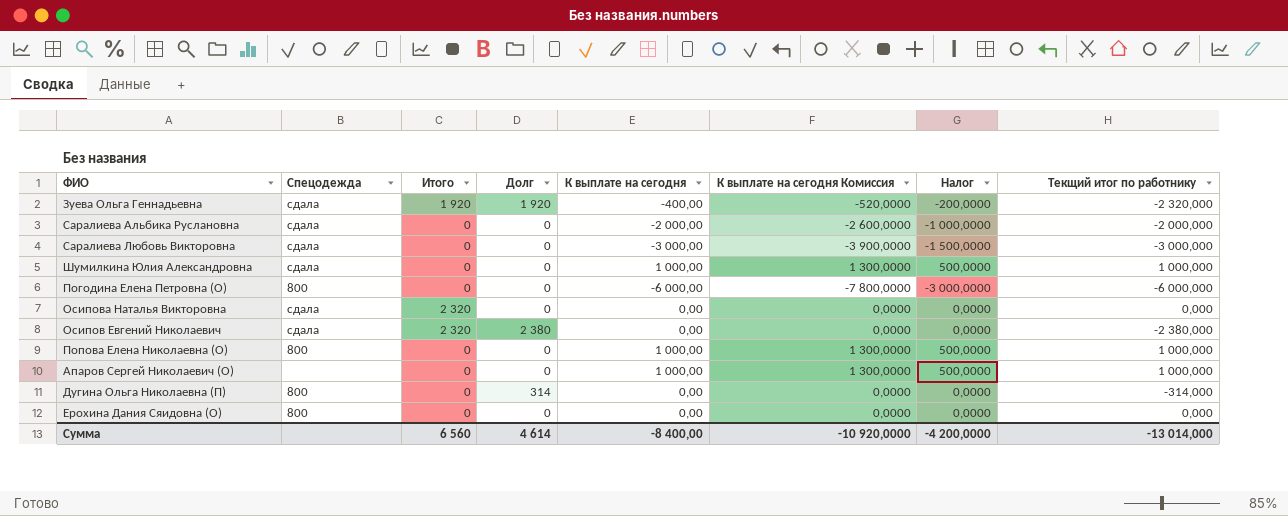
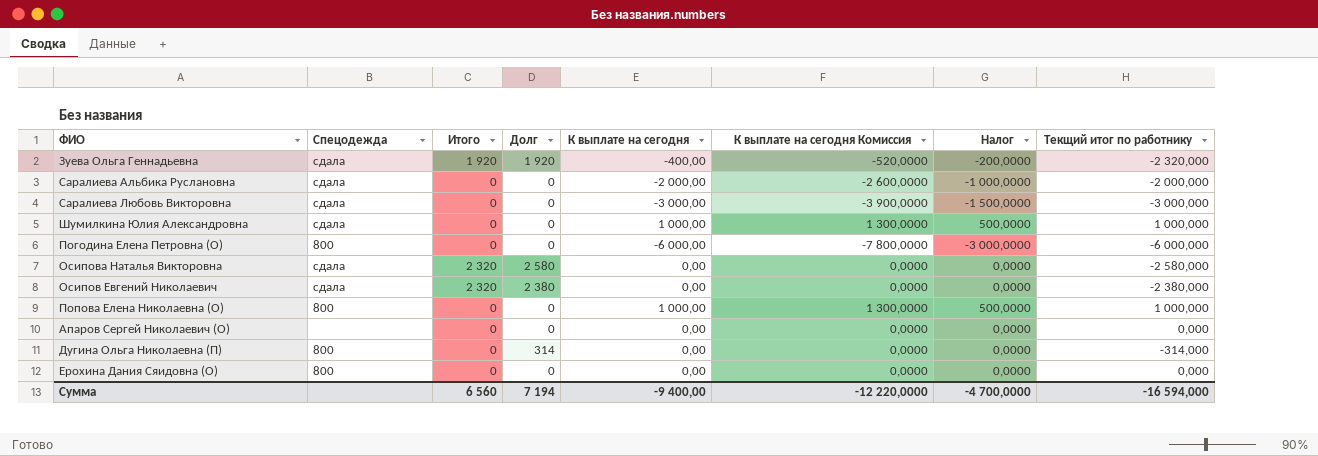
Осипова Наталья Викторовна | Долг: 0 -> 2 580
Осипова Наталья Викторовна | Текщий итог по работнику: 0,000 -> -2 580,000
Апаров Сергей Николаевич (О) | К выплате на сегодня: 1 000,00 -> 0,00
Апаров Сергей Николаевич (О) | К выплате на сегодня Комиссия: 1 300,0000 -> 0,0000
Апаров Сергей Николаевич (О) | Налог: 500,0000 -> 0,0000
Апаров Сергей Николаевич (О) | Текщий итог по работнику: 1 000,000 -> 0,000
Сумма | Долг: 4 614 -> 7 194
Сумма | К выплате на сегодня: -8 400,00 -> -9 400,00
Сумма | К выплате на сегодня Комиссия: -10 920,0000 -> -12 220,0000
Сумма | Налог: -4 200,0000 -> -4 700,0000
Сумма | Текщий итог по работнику: -13 014,000 -> -16 594,000

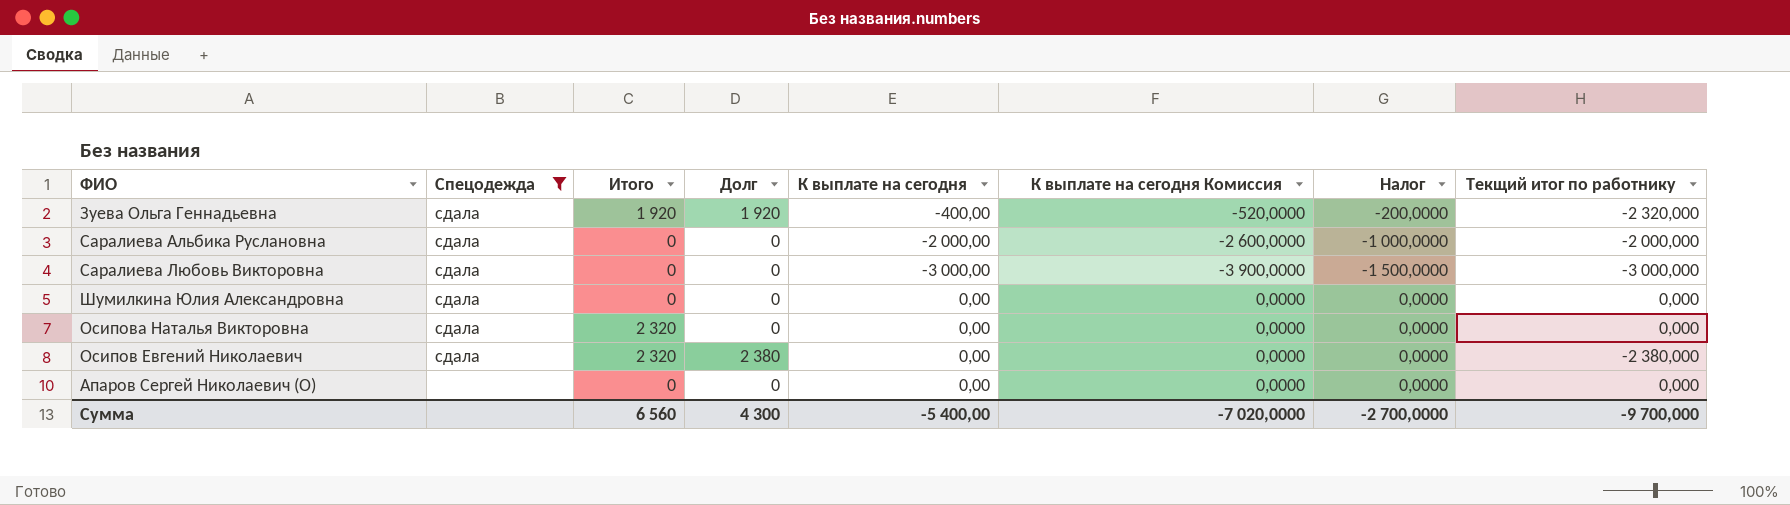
filter: none -> Спецодежда != 800
Шумилкина Юлия Александровна | К выплате на сегодня: 1 000,00 -> 0,00
Шумилкина Юлия Александровна | К выплате на сегодня Комиссия: 1 300,0000 -> 0,0000
Шумилкина Юлия Александровна | Налог: 500,0000 -> 0,0000
Шумилкина Юлия Александровна | Текщий итог по работнику: 1 000,000 -> 0,000
Осипова Наталья Викторовна | Долг: 2 580 -> 0
Осипова Наталья Викторовна | Текщий итог по работнику: -2 580,000 -> 0,000
Сумма | Долг: 7 194 -> 4 300
Сумма | К выплате на сегодня: -9 400,00 -> -5 400,00
Сумма | К выплате на сегодня Комиссия: -12 220,0000 -> -7 020,0000
Сумма | Налог: -4 700,0000 -> -2 700,0000
Сумма | Текщий итог по работнику: -16 594,000 -> -9 700,000

